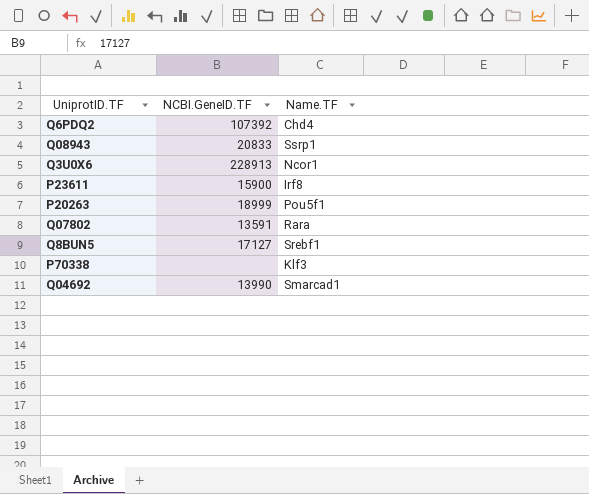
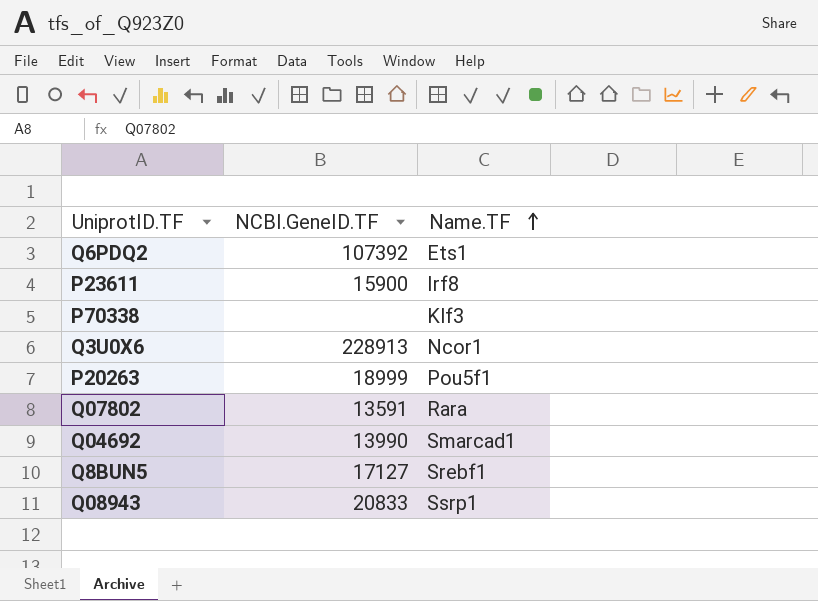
row order: none -> Name.TF ascending
Q6PDQ2 | Name.TF: Chd4 -> Ets1

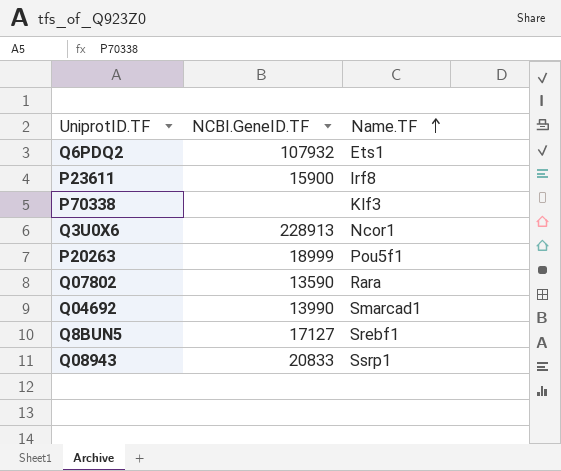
Q6PDQ2 | NCBI.GeneID.TF: 107392 -> 107932
Q07802 | NCBI.GeneID.TF: 13591 -> 13590

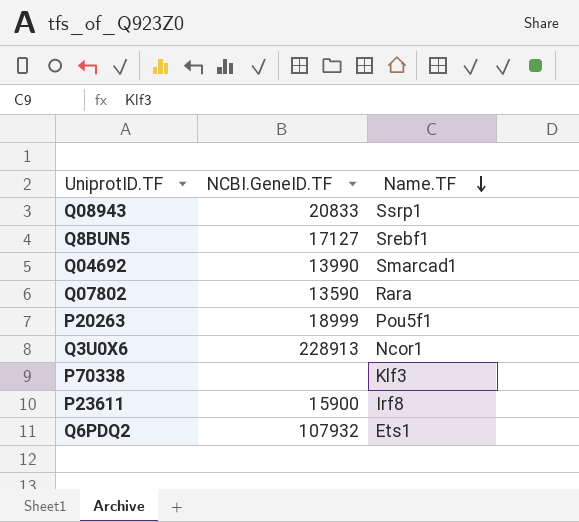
row order: Name.TF ascending -> Name.TF descending

